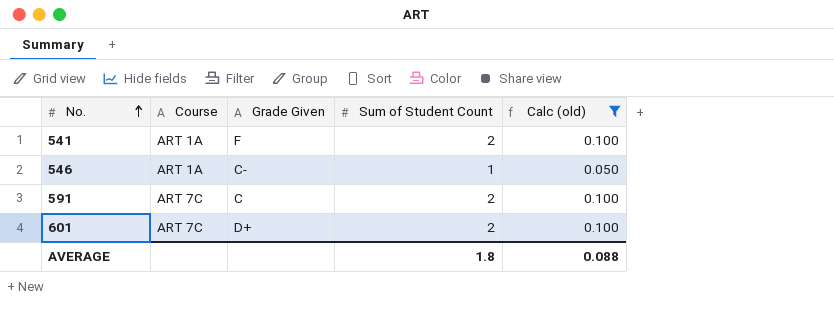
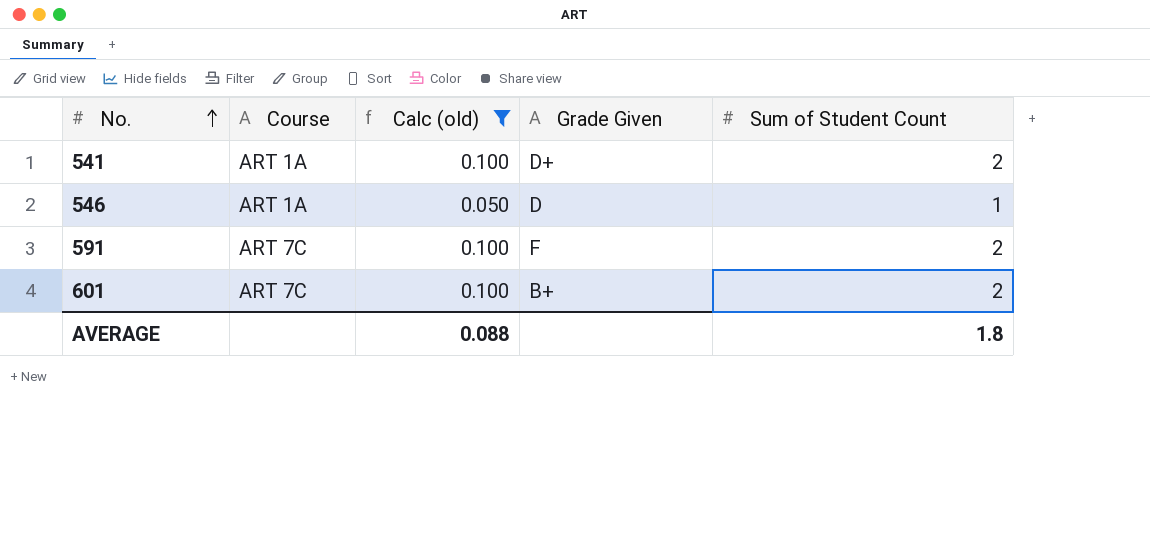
column Calc (old) | position: 5 -> 3
541 | Grade Given: F -> D+
546 | Grade Given: C- -> D
591 | Grade Given: C -> F
601 | Grade Given: D+ -> B+

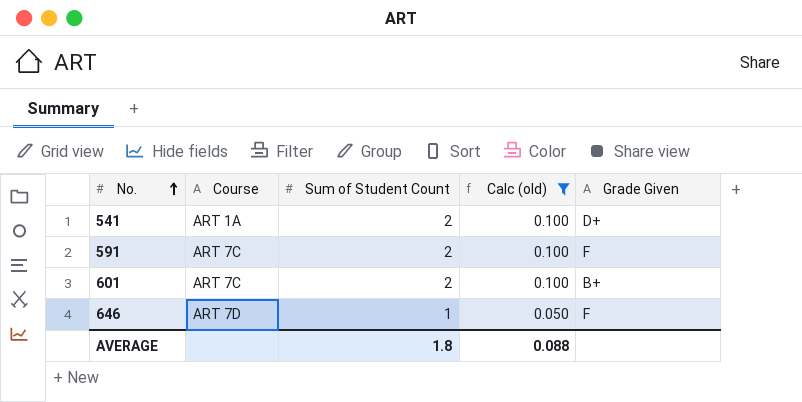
column Sum of Student Count | position: 5 -> 3
row 546: ART 1A | 0.050 | D | 1 -> none
row 646: none -> ART 7D | 1 | 0.050 | F

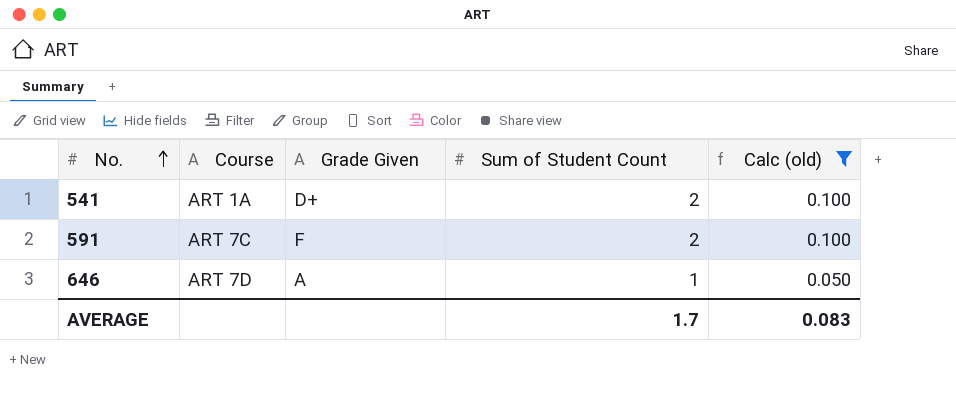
column Grade Given | position: 5 -> 3
row 601: ART 7C | 2 | 0.100 | B+ -> none
646 | Grade Given: F -> A
AVERAGE | Sum of Student Count: 1.8 -> 1.7
AVERAGE | Calc (old): 0.088 -> 0.083

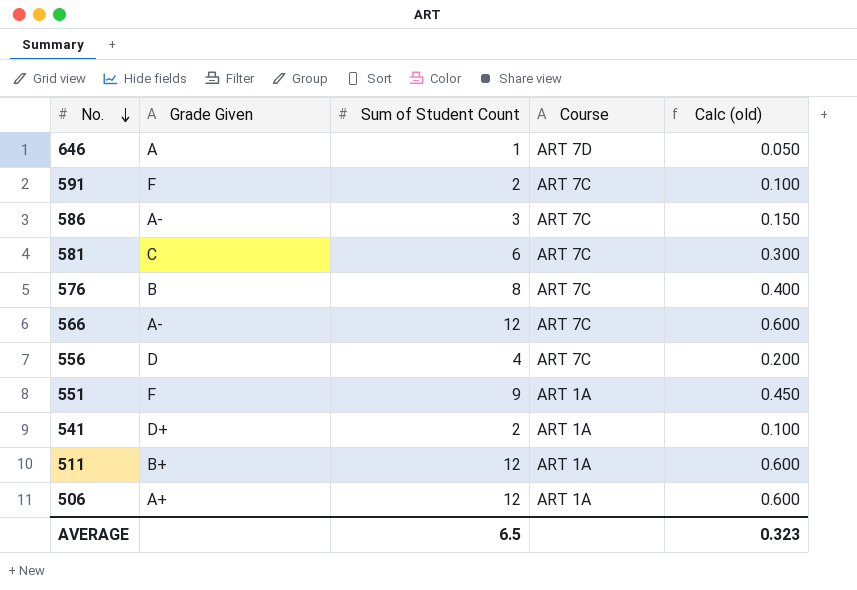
filter: Calc (old) <= 0.100 -> none
row order: No. ascending -> No. descending
column Course | position: 2 -> 4
AVERAGE | Sum of Student Count: 1.7 -> 6.5
AVERAGE | Calc (old): 0.083 -> 0.323

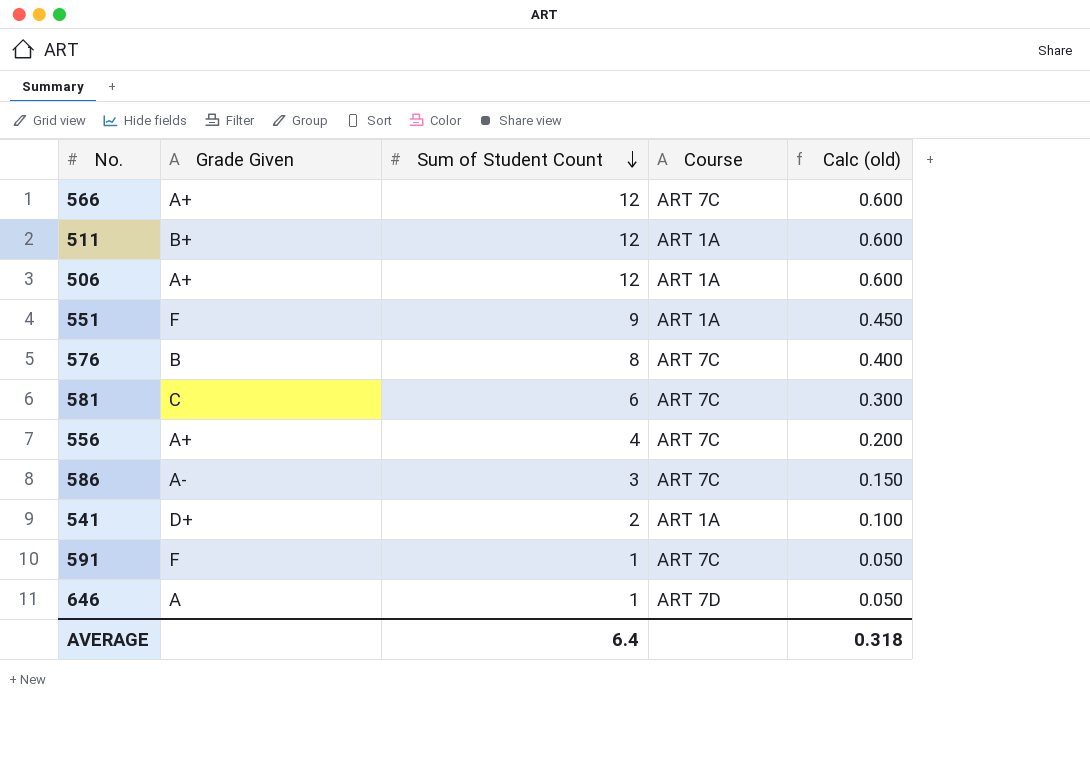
row order: No. descending -> Sum of Student Count descending
566 | Grade Given: A- -> A+
556 | Grade Given: D -> A+
591 | Sum of Student Count: 2 -> 1
591 | Calc (old): 0.100 -> 0.050
AVERAGE | Sum of Student Count: 6.5 -> 6.4
AVERAGE | Calc (old): 0.323 -> 0.318

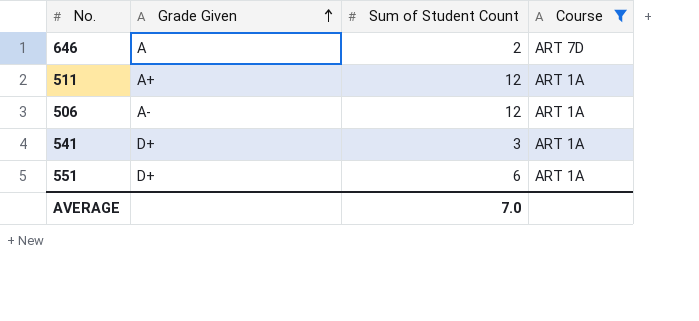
filter: none -> Course != ART 7C
row order: Sum of Student Count descending -> Grade Given ascending
column Calc (old) | formula: [Sum of Student Count] * 0.05 -> none
646 | Sum of Student Count: 1 -> 2
511 | Grade Given: B+ -> A+
506 | Grade Given: A+ -> A-
541 | Sum of Student Count: 2 -> 3
551 | Grade Given: F -> D+
551 | Sum of Student Count: 9 -> 6
AVERAGE | Sum of Student Count: 6.4 -> 7.0

